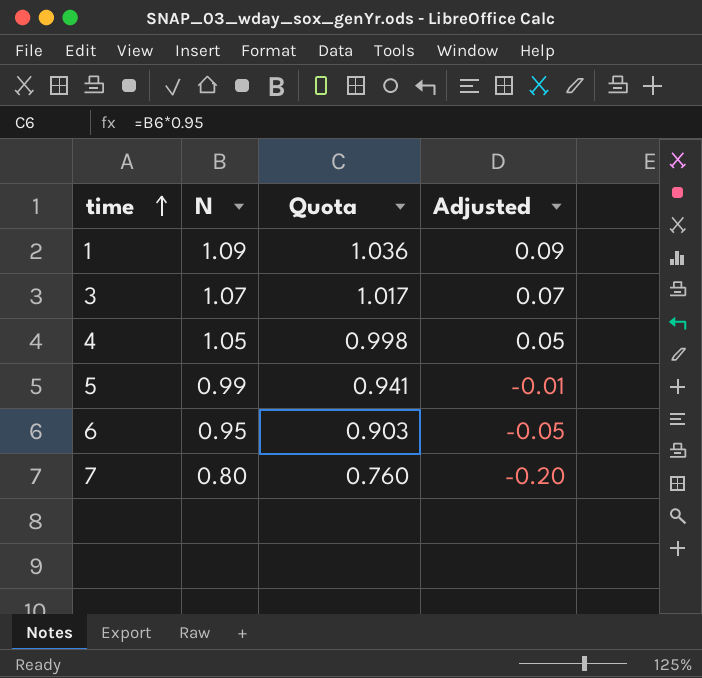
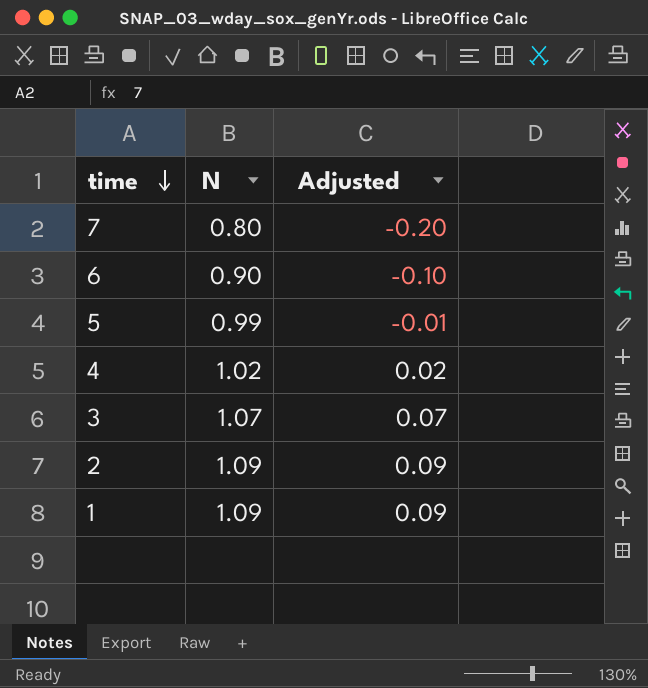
row order: time ascending -> time descending
column Quota | formula: [N] * 0.95 -> none
6 | N: 0.95 -> 0.90
6 | Adjusted: -0.05 -> -0.10
4 | N: 1.05 -> 1.02
4 | Adjusted: 0.05 -> 0.02
row 2: none -> 1.09 | 0.09

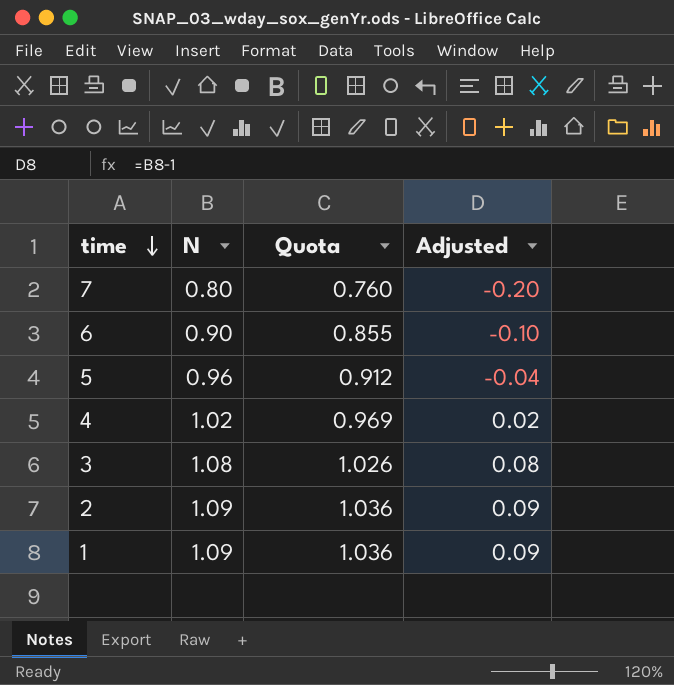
column Quota | formula: none -> [N] * 0.95
5 | N: 0.99 -> 0.96
5 | Adjusted: -0.01 -> -0.04
3 | N: 1.07 -> 1.08
3 | Adjusted: 0.07 -> 0.08

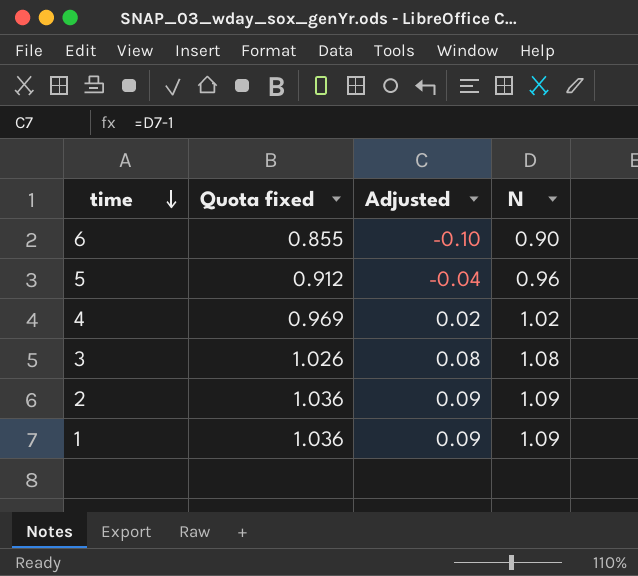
column name: Quota -> Quota fixed
column N | position: 2 -> 4
row 7: 0.80 | 0.760 | -0.20 -> none

